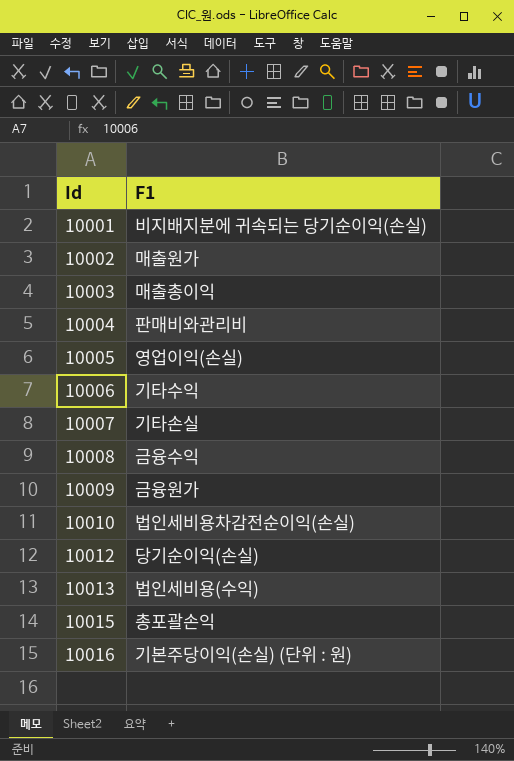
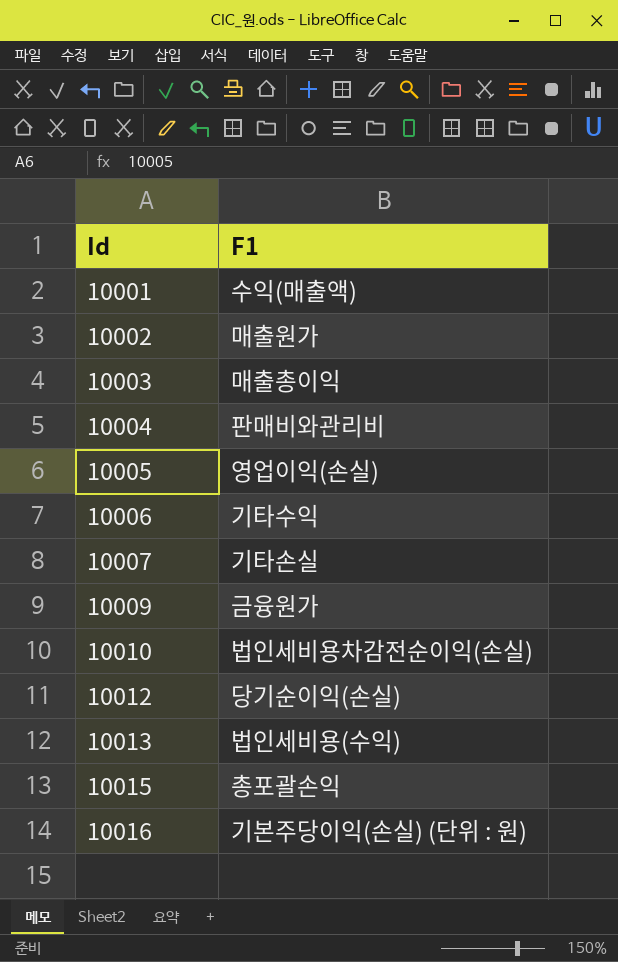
row 10008: 금융수익 -> none
10001 | F1: 비지배지분에 귀속되는 당기순이익(손실) -> 수익(매출액)

